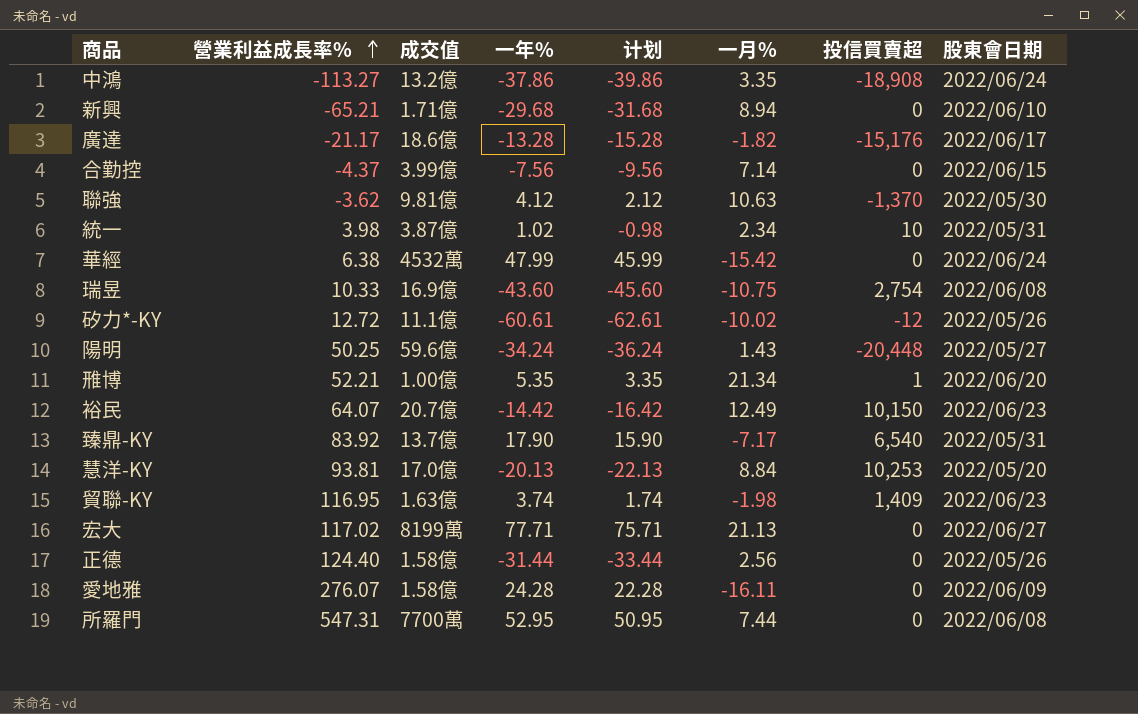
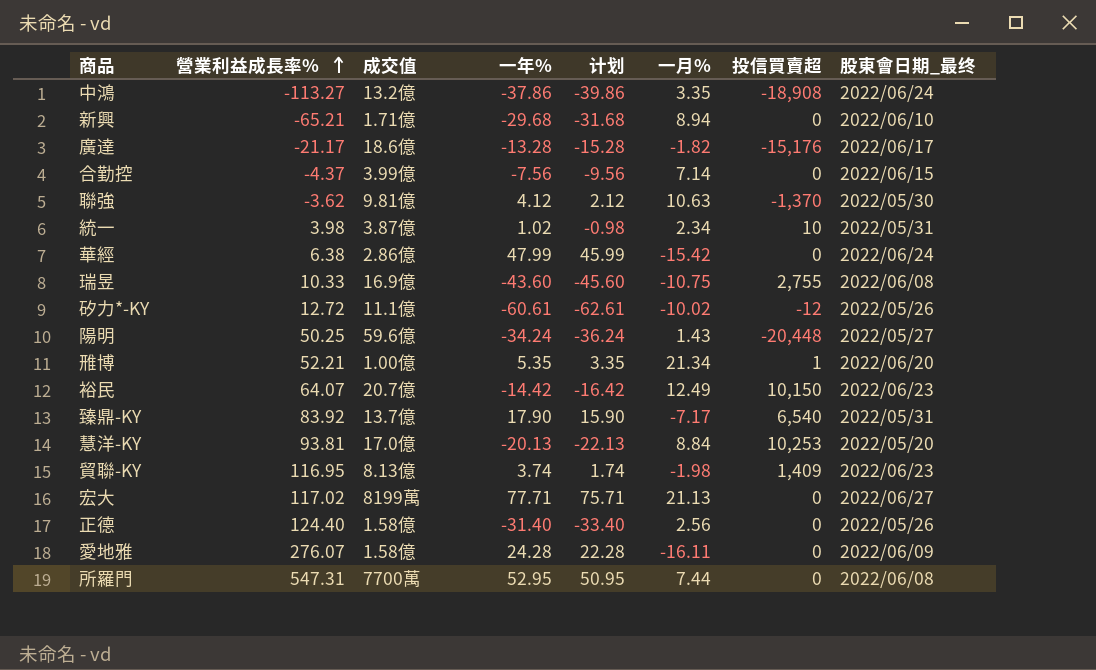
column name: 股東會日期 -> 股東會日期_最终
華經 | 成交值: 4532萬 -> 2.86億
瑞昱 | 投信買賣超: 2,754 -> 2,755
貿聯-KY | 成交值: 1.63億 -> 8.13億
正德 | 一年%: -31.44 -> -31.40
正德 | 计划: -33.44 -> -33.40

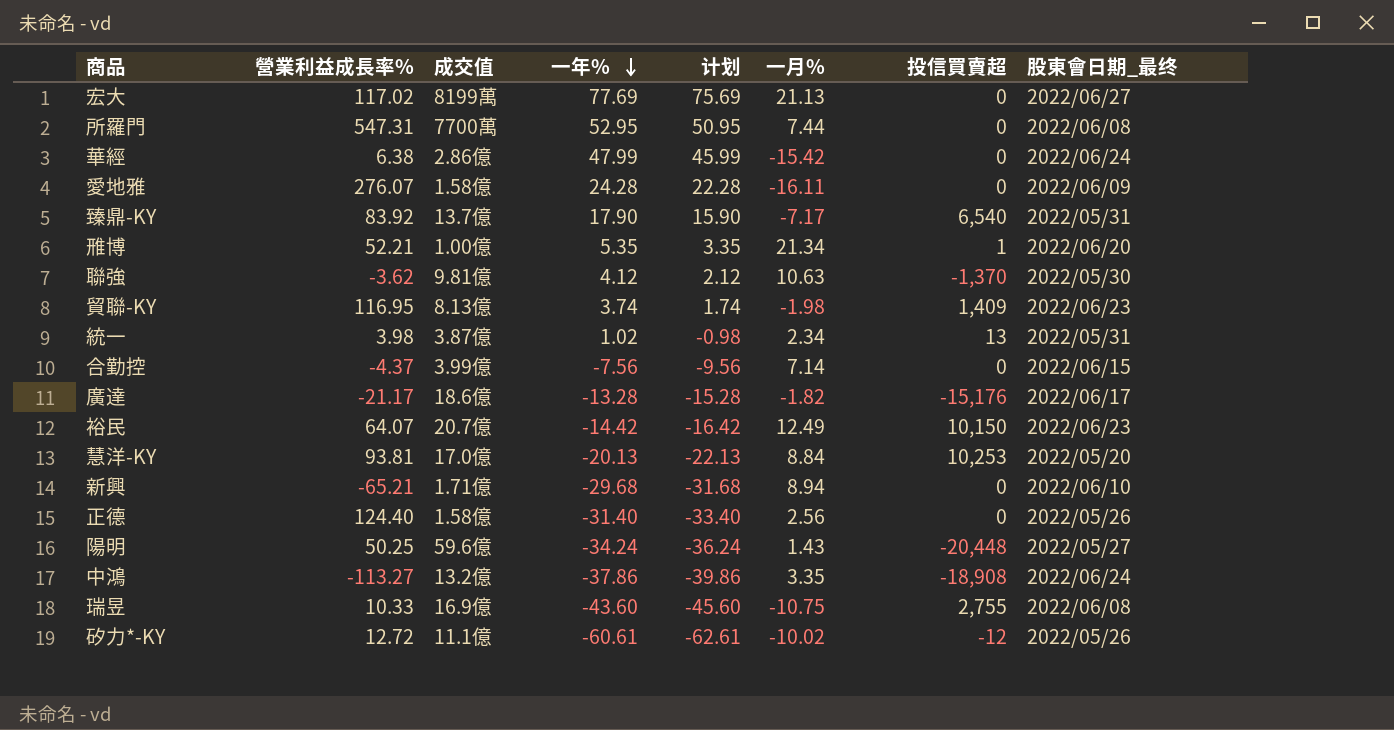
row order: 營業利益成長率% ascending -> 一年% descending
宏大 | 一年%: 77.71 -> 77.69
宏大 | 计划: 75.71 -> 75.69
統一 | 投信買賣超: 10 -> 13

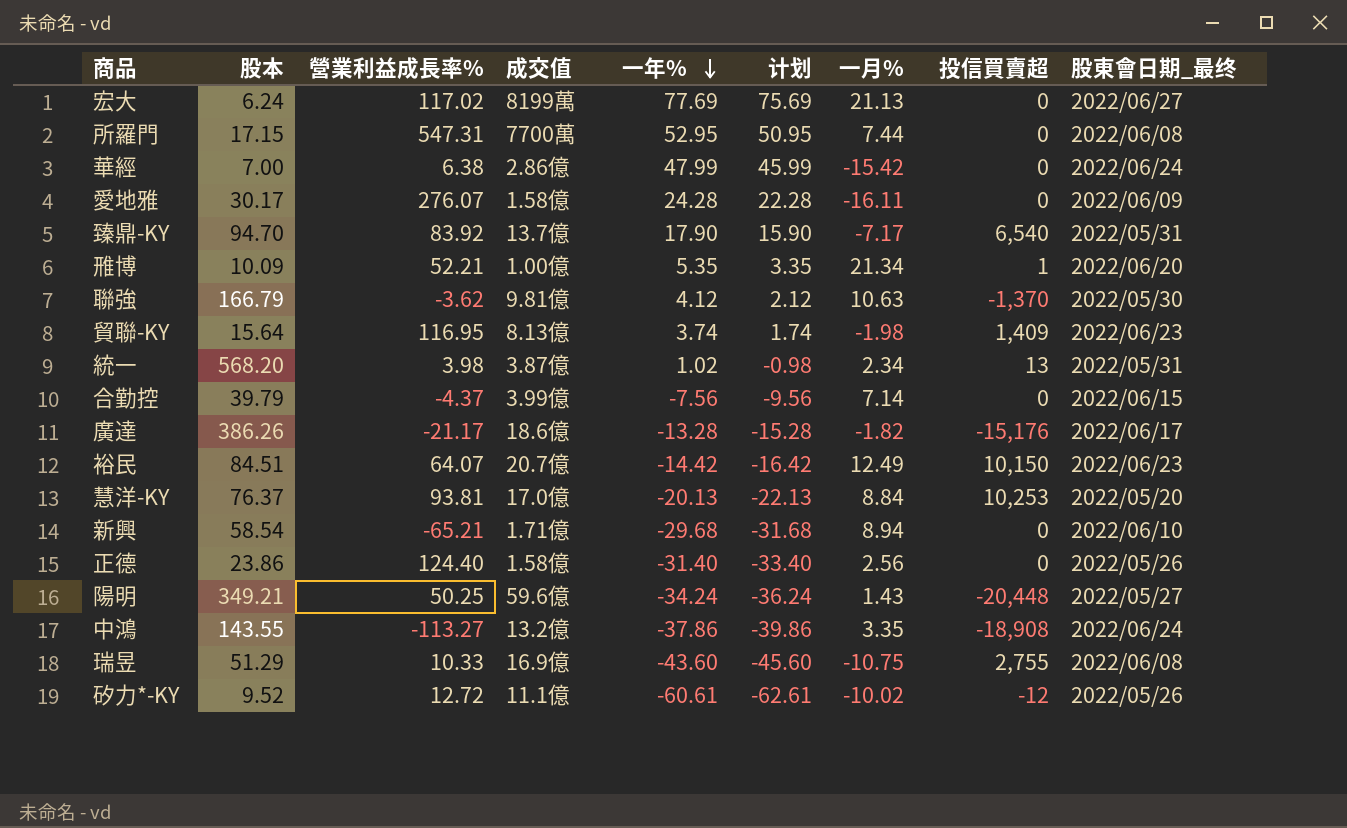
column 股本 | position: none -> 2

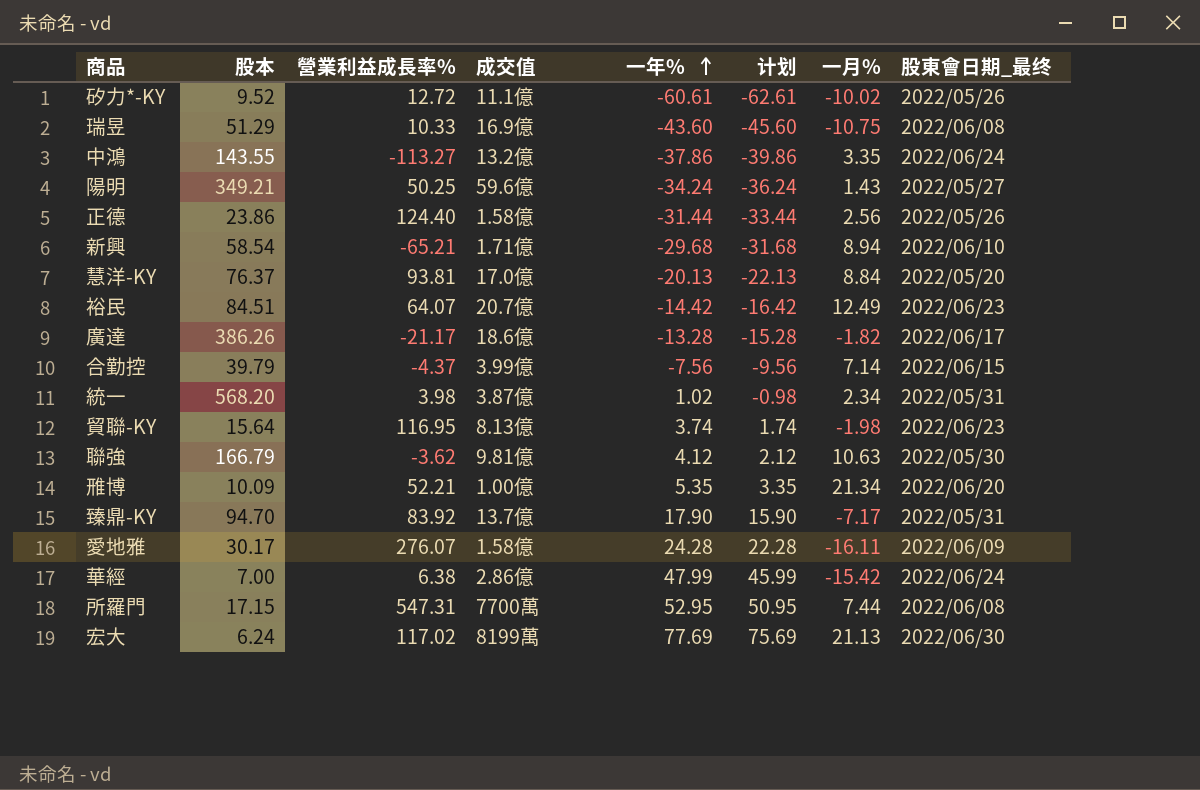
row order: 一年% descending -> 一年% ascending
column 投信買賣超 | position: 8 -> none
正德 | 一年%: -31.40 -> -31.44
正德 | 计划: -33.40 -> -33.44
宏大 | 股東會日期_最终: 2022/06/27 -> 2022/06/30

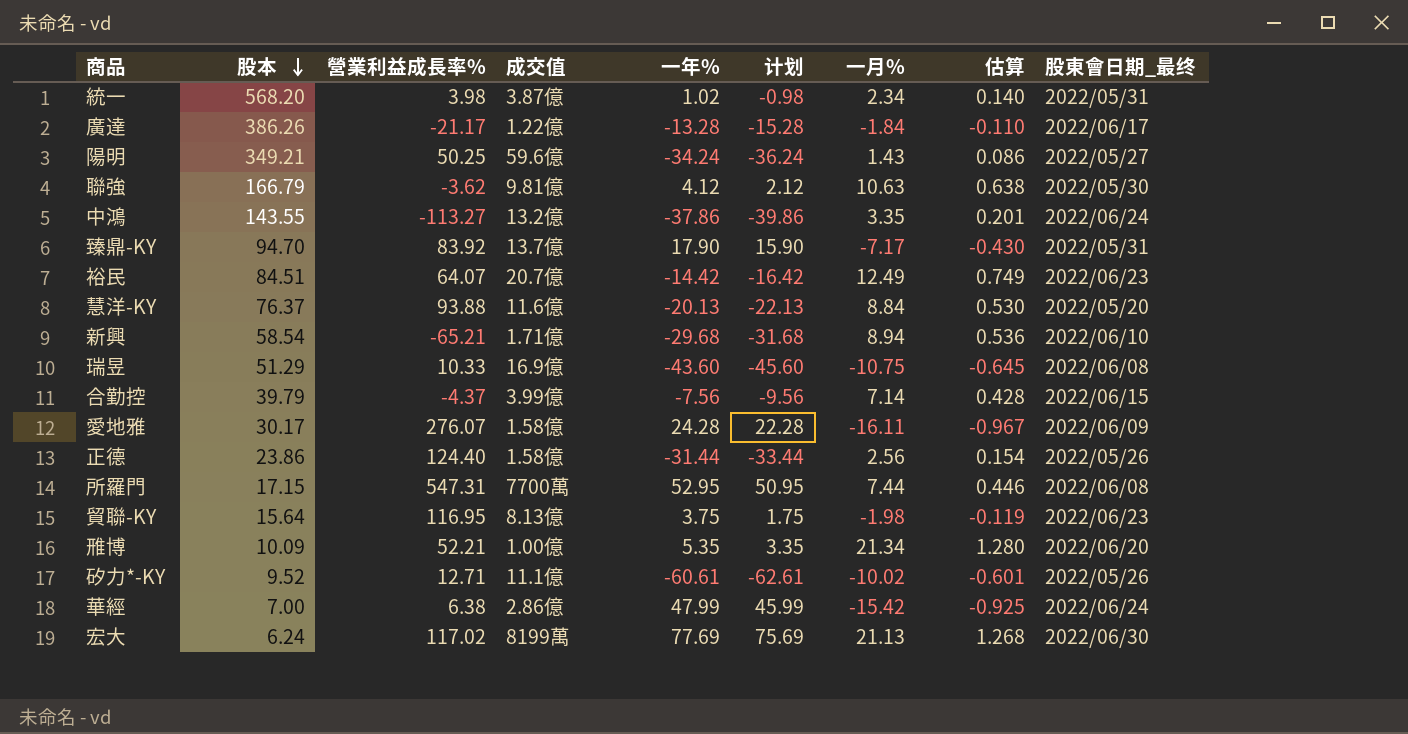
row order: 一年% ascending -> 股本 descending
column 估算 | formula: none -> [一月%] * 0.06
廣達 | 成交值: 18.6億 -> 1.22億
廣達 | 一月%: -1.82 -> -1.84
慧洋-KY | 營業利益成長率%: 93.81 -> 93.88
慧洋-KY | 成交值: 17.0億 -> 11.6億
貿聯-KY | 一年%: 3.74 -> 3.75
貿聯-KY | 计划: 1.74 -> 1.75
矽力*-KY | 營業利益成長率%: 12.72 -> 12.71

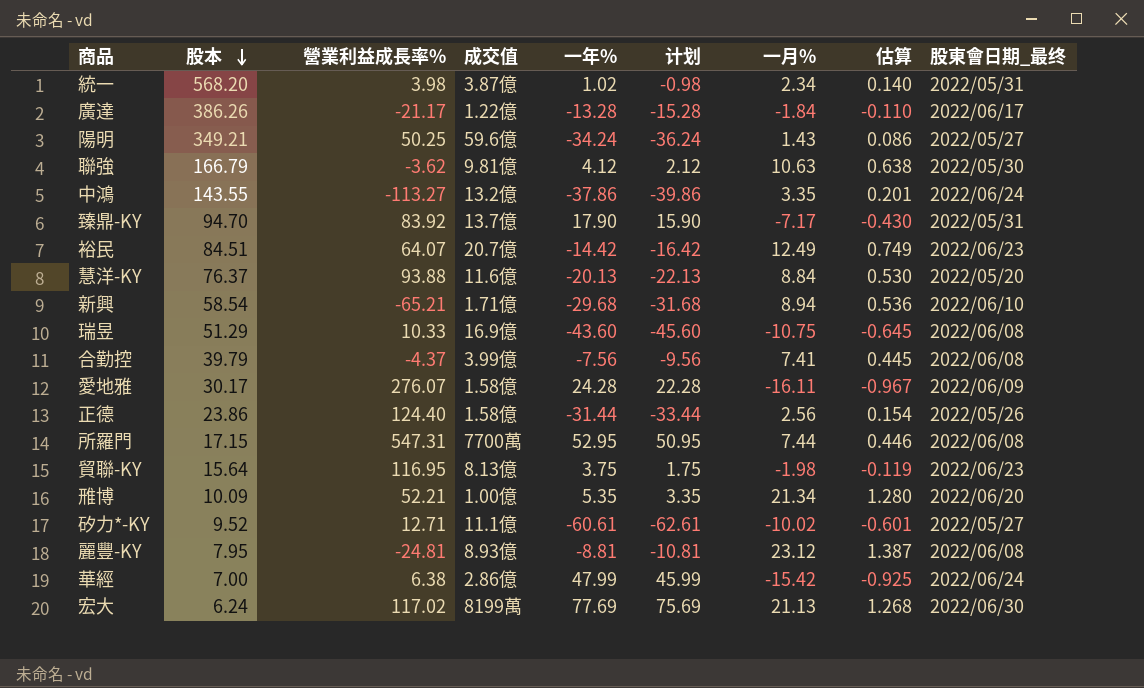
合勤控 | 一月%: 7.14 -> 7.41
合勤控 | 估算: 0.428 -> 0.445
合勤控 | 股東會日期_最终: 2022/06/15 -> 2022/06/08
矽力*-KY | 股東會日期_最终: 2022/05/26 -> 2022/05/27
row 麗豐-KY: none -> 7.95 | -24.81 | 8.93億 | -8.81 | -10.81 | 23.12 | 1.387 | 2022/06/08

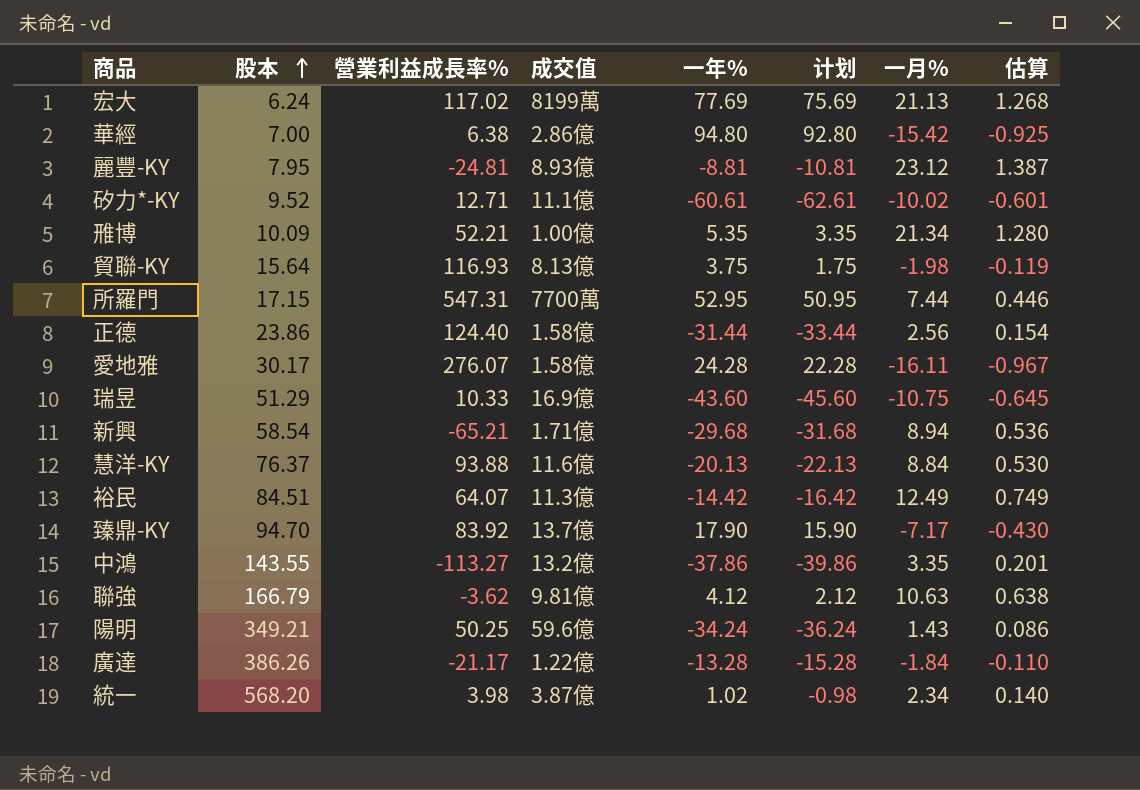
row order: 股本 descending -> 股本 ascending
column 股東會日期_最终 | position: 9 -> none
row 合勤控: 39.79 | -4.37 | 3.99億 | -7.56 | -9.56 | 7.41 | 0.445 | 2022/06/08 -> none
華經 | 一年%: 47.99 -> 94.80
華經 | 计划: 45.99 -> 92.80
貿聯-KY | 營業利益成長率%: 116.95 -> 116.93
裕民 | 成交值: 20.7億 -> 11.3億

